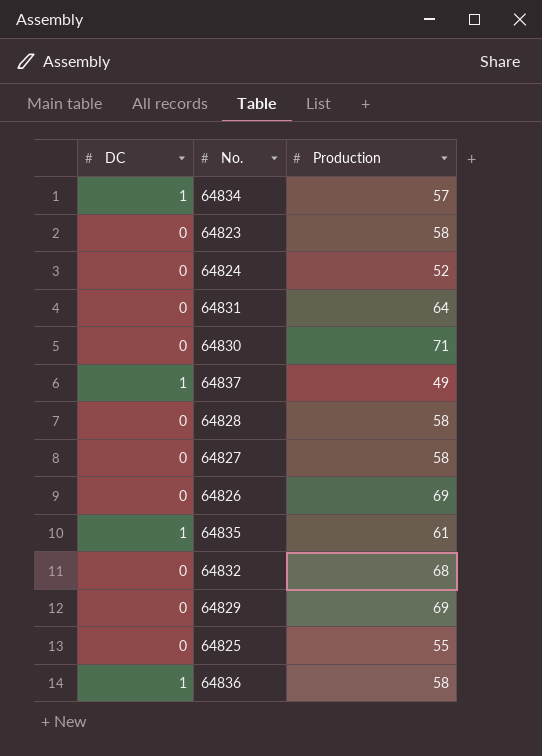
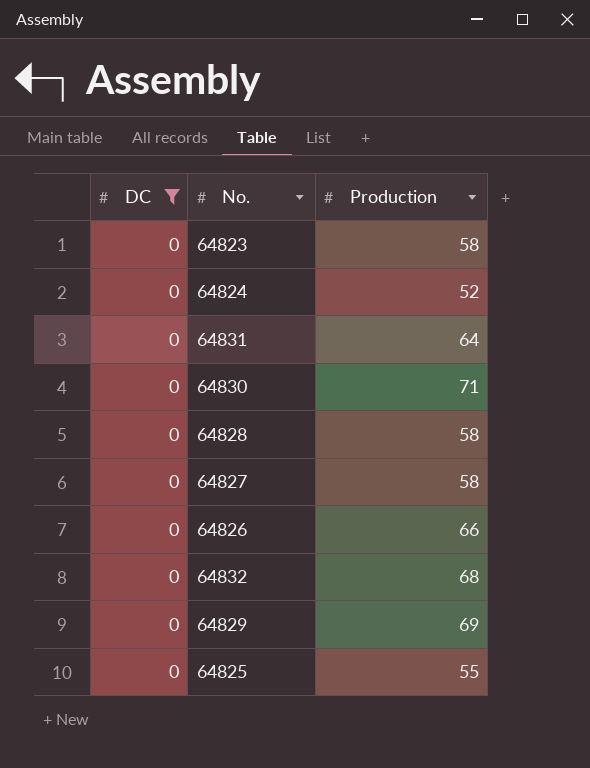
filter: none -> DC = 0
64826 | Production: 69 -> 66

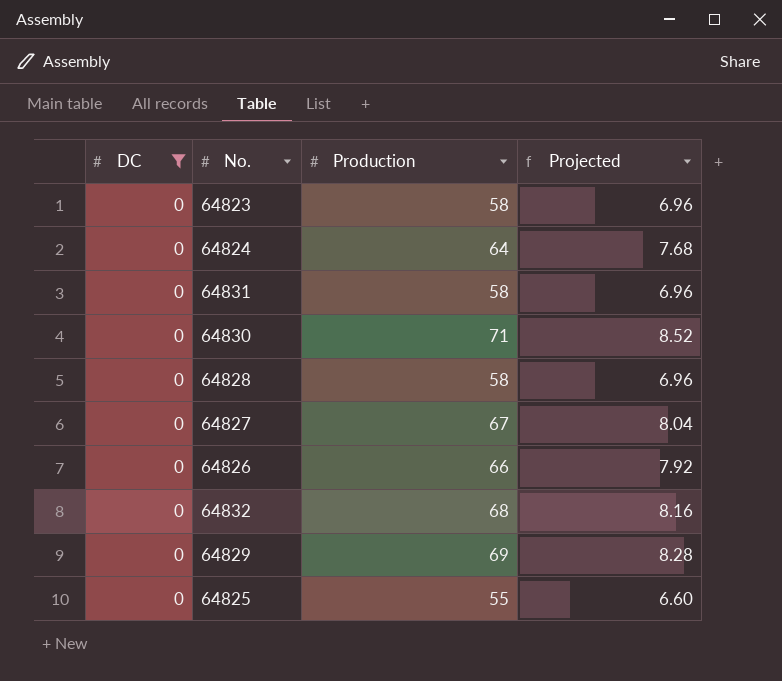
column Projected | formula: none -> [Production] * 0.12
64824 | Production: 52 -> 64
64831 | Production: 64 -> 58
64827 | Production: 58 -> 67

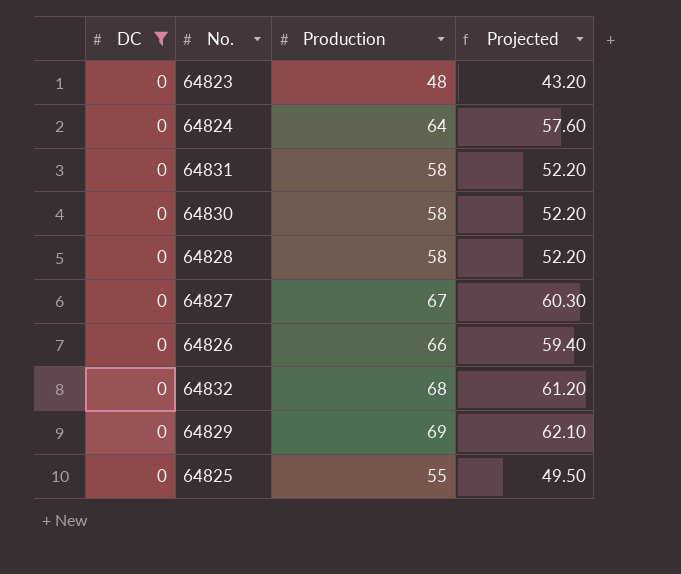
column Projected | formula: [Production] * 0.12 -> [Production] * 0.9
64823 | Production: 58 -> 48
64830 | Production: 71 -> 58

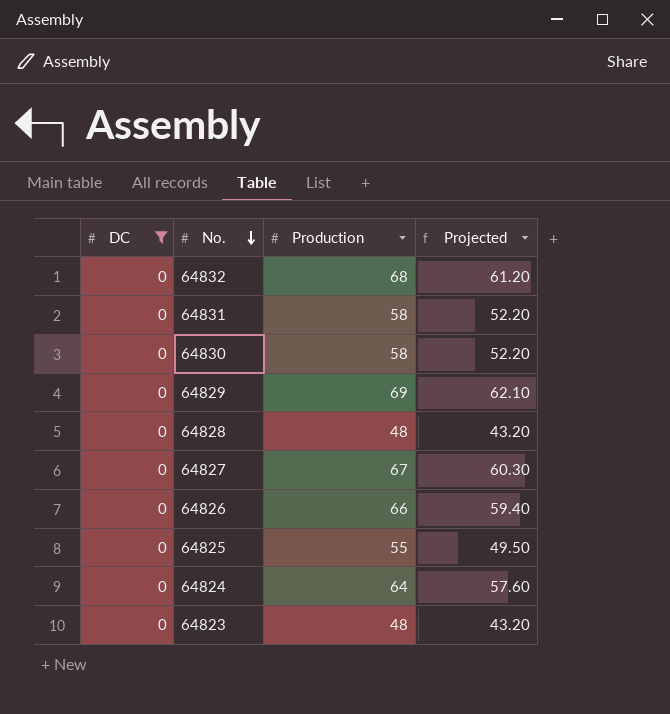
row order: none -> No. descending
64828 | Production: 58 -> 48
64828 | Projected: 52.20 -> 43.20

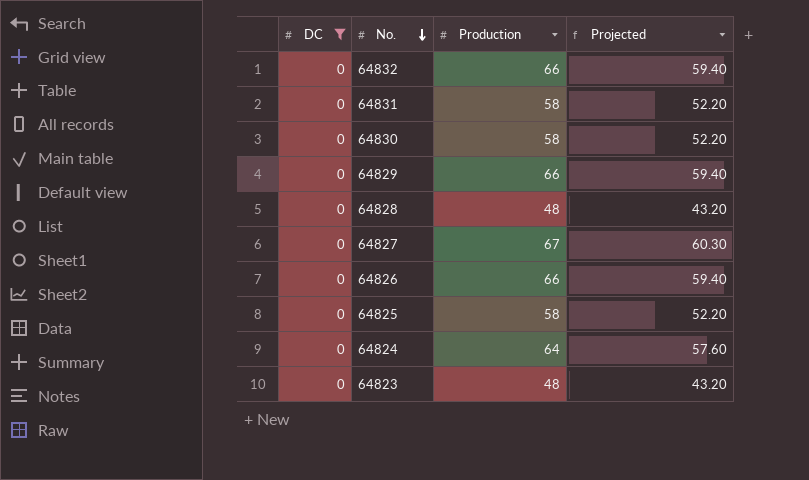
64832 | Production: 68 -> 66
64832 | Projected: 61.20 -> 59.40
64829 | Production: 69 -> 66
64829 | Projected: 62.10 -> 59.40
64825 | Production: 55 -> 58
64825 | Projected: 49.50 -> 52.20

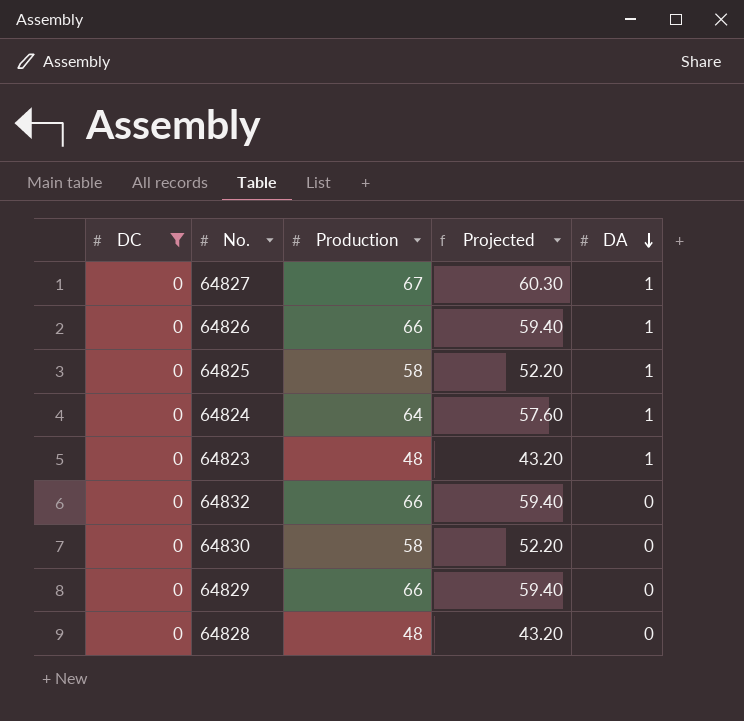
row order: No. descending -> DA descending
column DA | position: none -> 5
row 64831: 0 | 58 | 52.20 -> none

